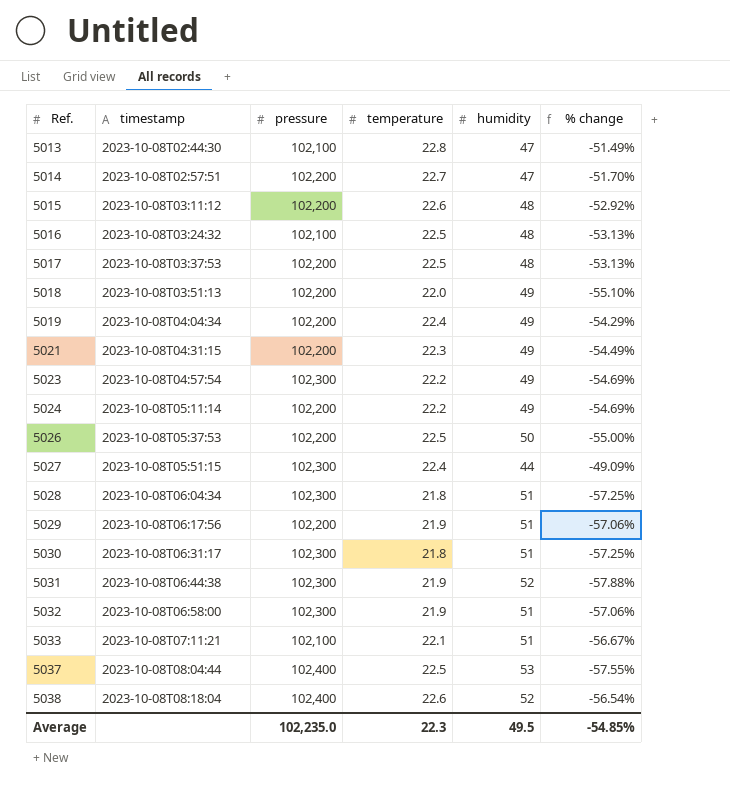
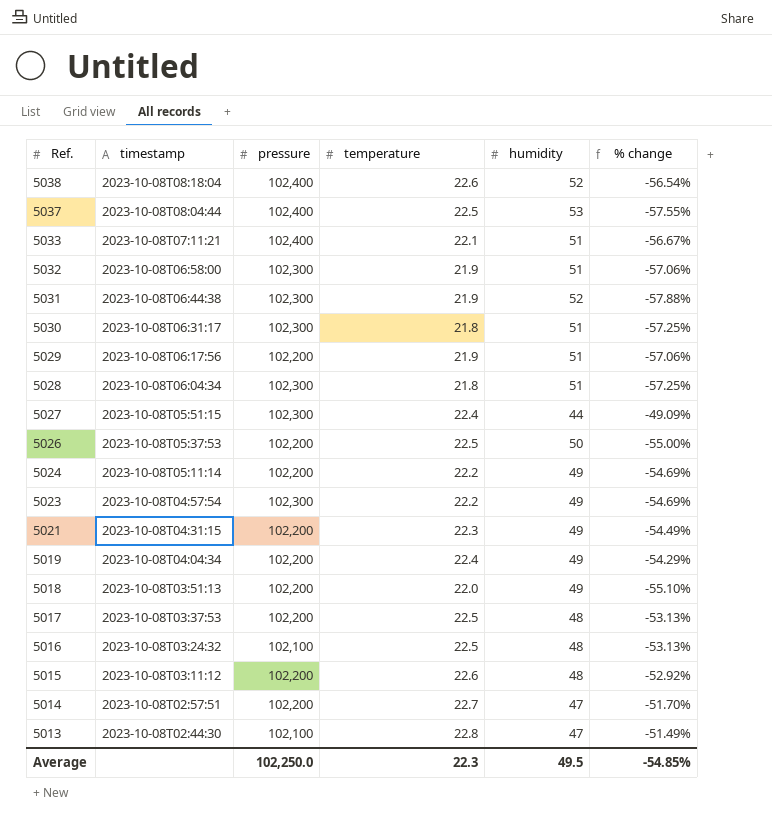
row order: Ref. ascending -> Ref. descending
5033 | pressure: 102,100 -> 102,400
Average | pressure: 102,235.0 -> 102,250.0

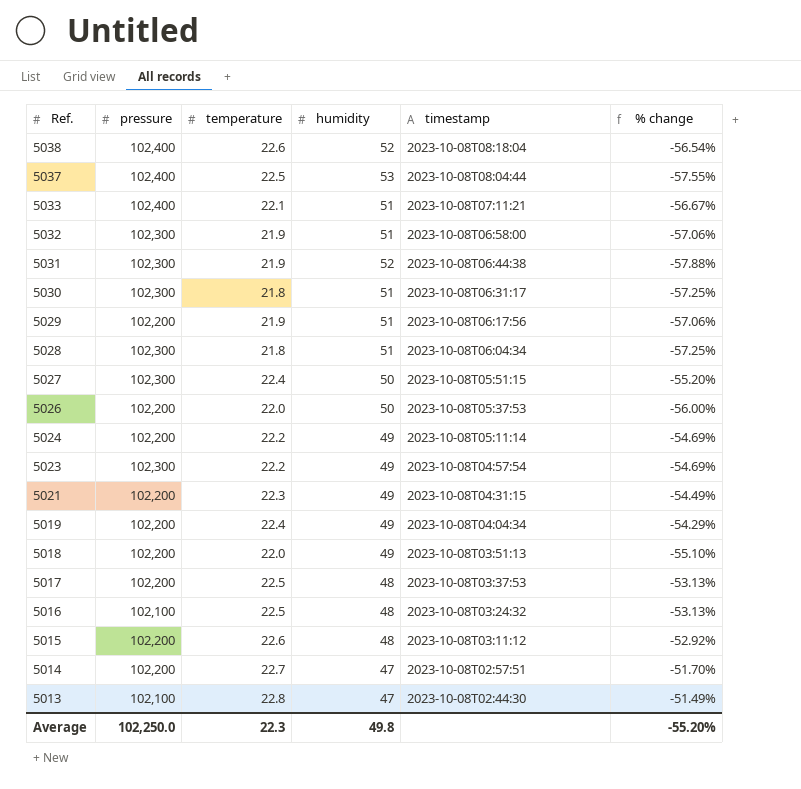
column timestamp | position: 2 -> 5
5027 | humidity: 44 -> 50
5027 | % change: -49.09% -> -55.20%
5026 | temperature: 22.5 -> 22.0
5026 | % change: -55.00% -> -56.00%
Average | humidity: 49.5 -> 49.8
Average | % change: -54.85% -> -55.20%

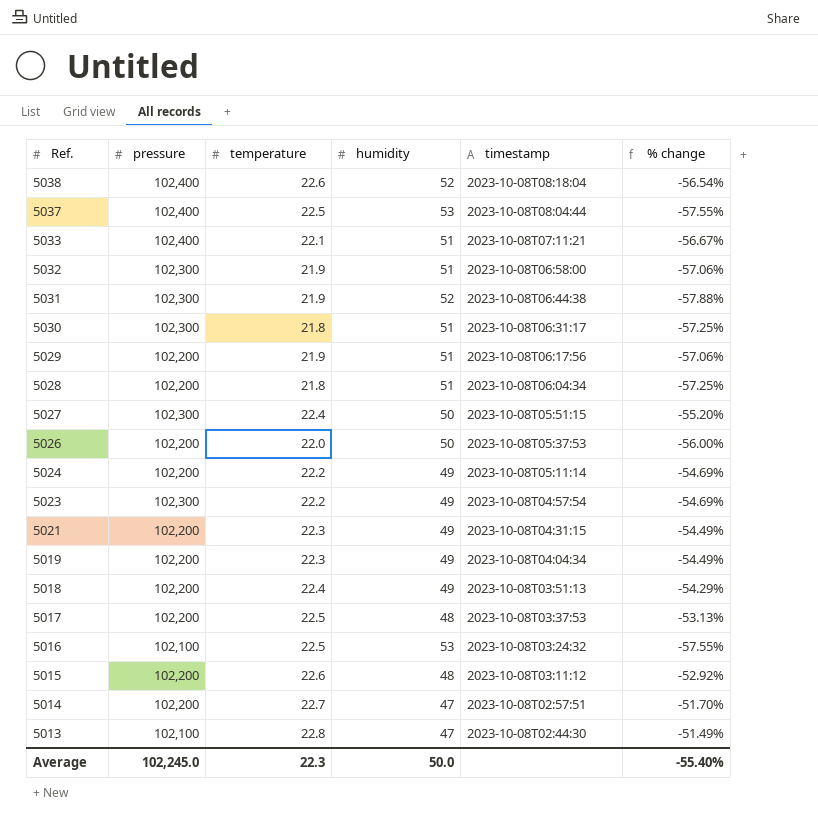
5028 | pressure: 102,300 -> 102,200
5019 | temperature: 22.4 -> 22.3
5019 | % change: -54.29% -> -54.49%
5018 | temperature: 22.0 -> 22.4
5018 | % change: -55.10% -> -54.29%
5016 | humidity: 48 -> 53
5016 | % change: -53.13% -> -57.55%
Average | pressure: 102,250.0 -> 102,245.0
Average | humidity: 49.8 -> 50.0
Average | % change: -55.20% -> -55.40%

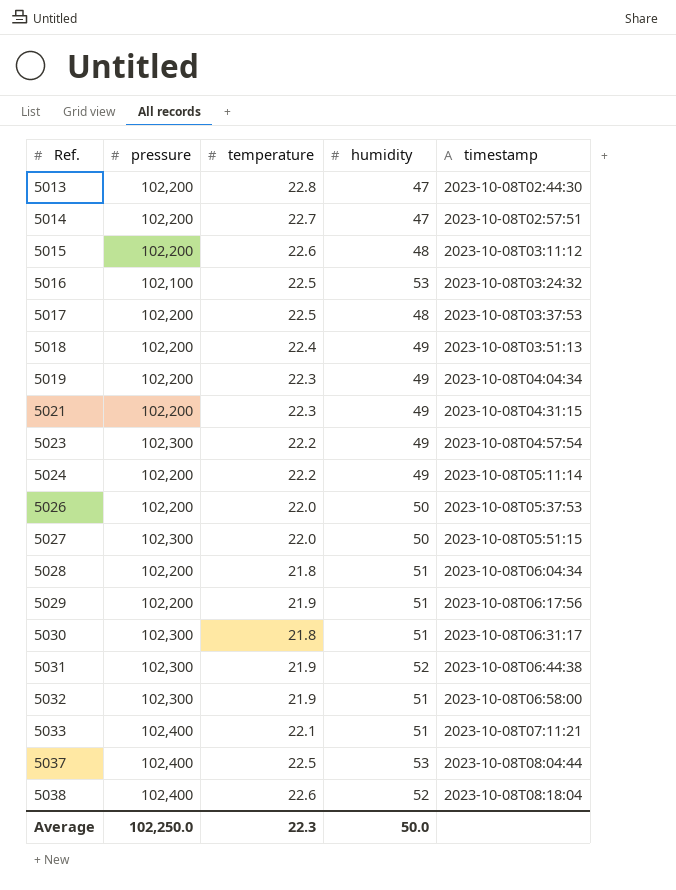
row order: Ref. descending -> Ref. ascending
column % change | formula: ([temperature] - [humidity]) / [humidity] -> none
5013 | pressure: 102,100 -> 102,200
5027 | temperature: 22.4 -> 22.0
Average | pressure: 102,245.0 -> 102,250.0

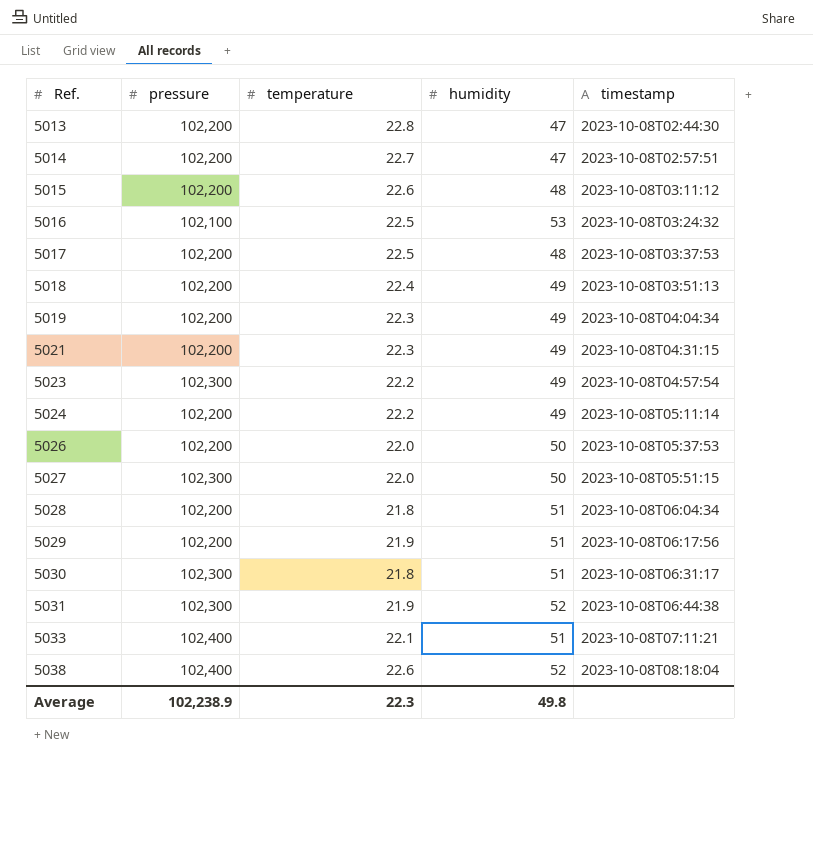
row 5032: 102,300 | 21.9 | 51 | 2023-10-08T06:58:00 -> none
row 5037: 102,400 | 22.5 | 53 | 2023-10-08T08:04:44 -> none
Average | pressure: 102,250.0 -> 102,238.9
Average | humidity: 50.0 -> 49.8

